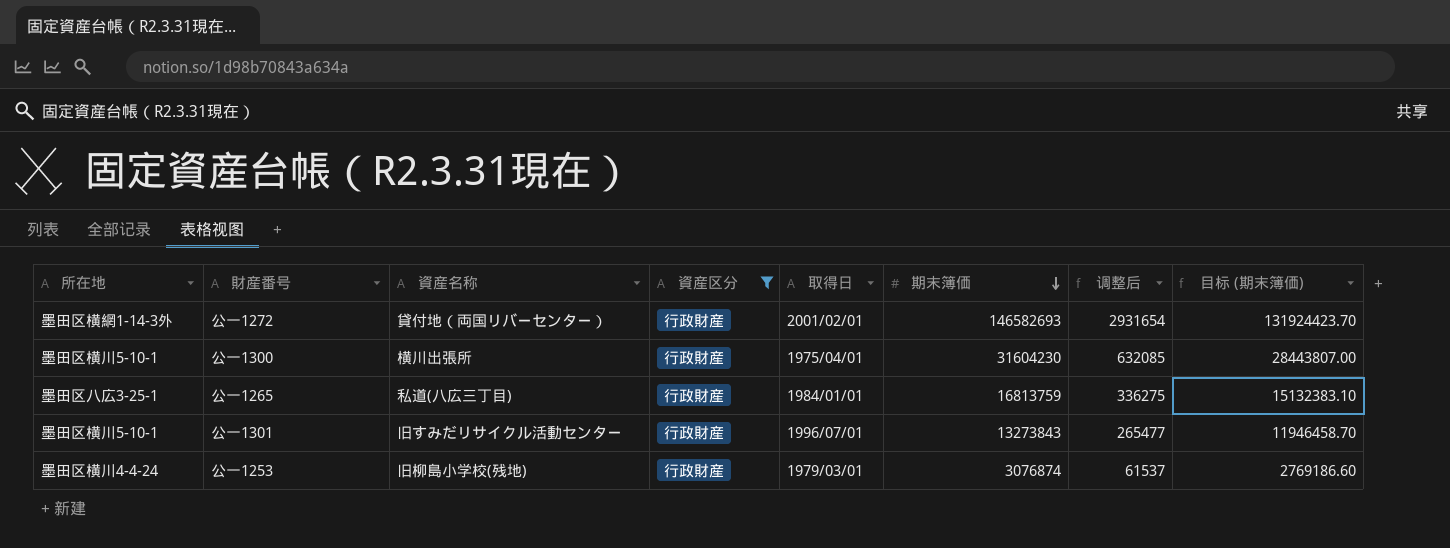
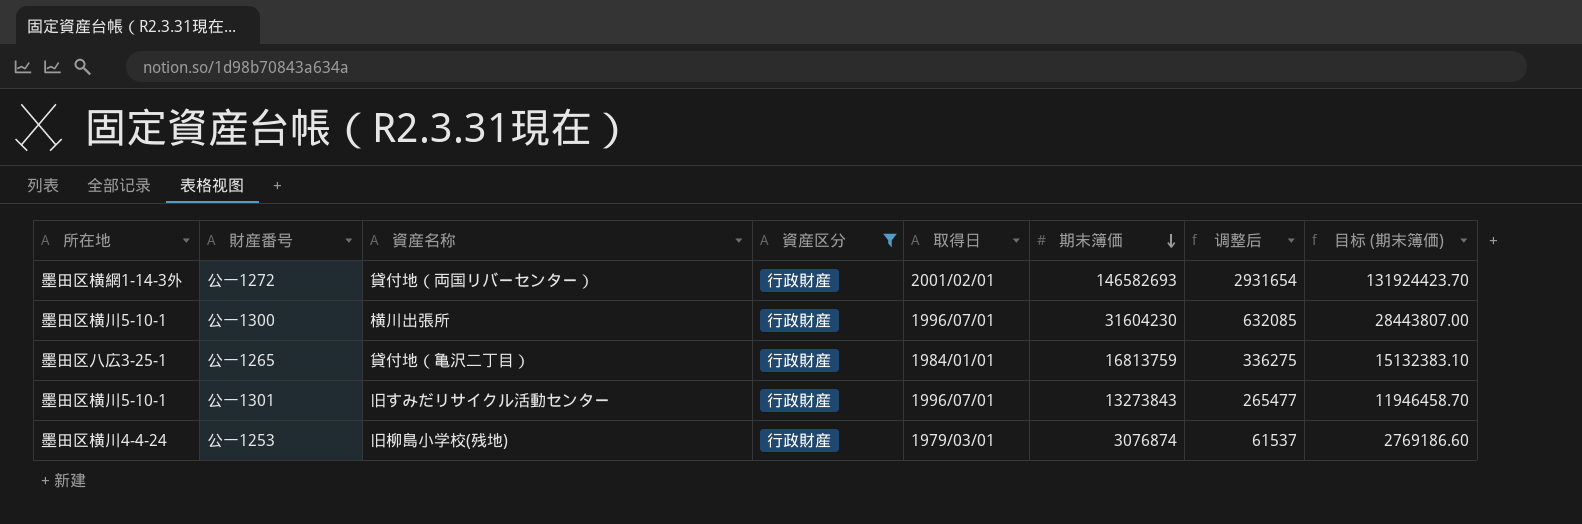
公一1300 | 取得日: 1975/04/01 -> 1996/07/01
公一1265 | 資産名称: 私道(八広三丁目) -> 貸付地（亀沢二丁目）

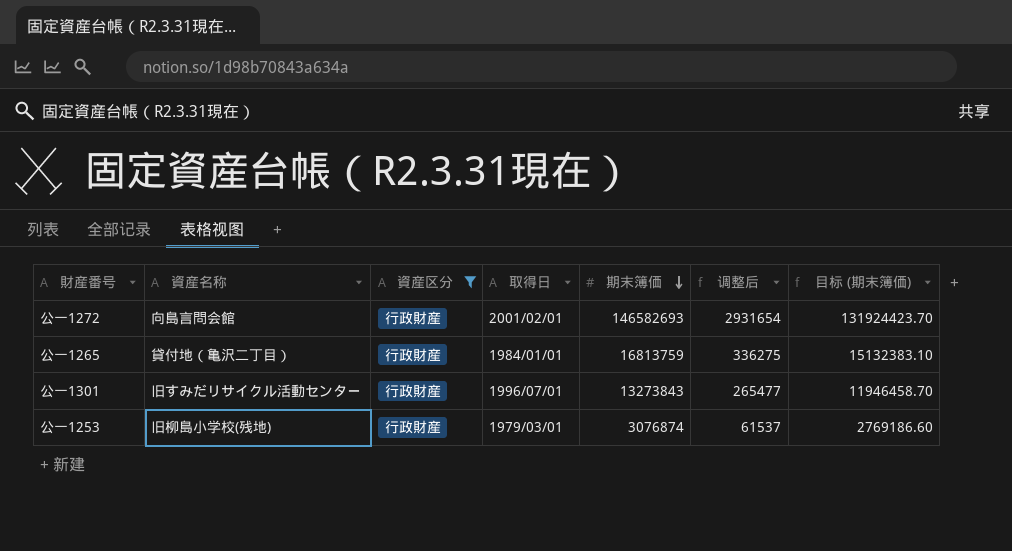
column 所在地 | position: 1 -> none
row 公一1300: 墨田区横川5-10-1 | 横川出張所 | 行政財産 | 1996/07/01 | 31604230 | 632085 | 28443807.00 -> none
公一1272 | 資産名称: 貸付地（両国リバーセンター） -> 向島言問会館

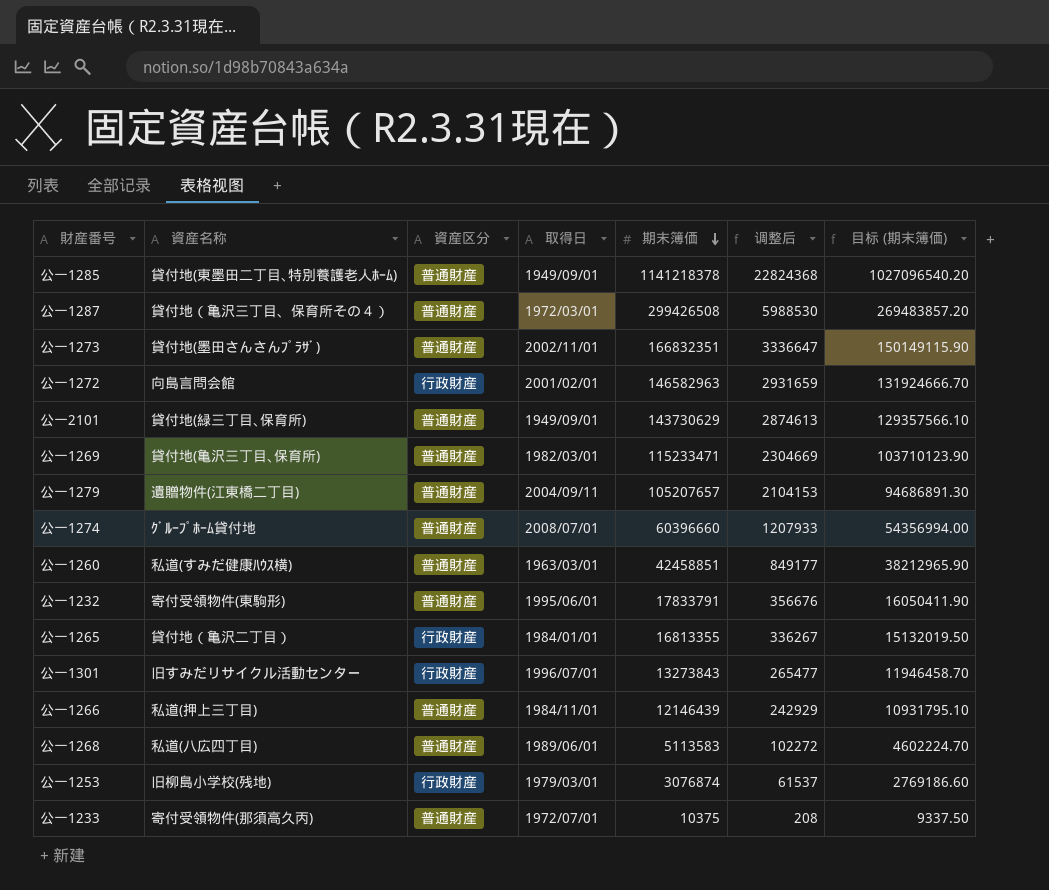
filter: 資産区分 = 行政財産 -> none
公一1272 | 期末簿価: 146582693 -> 146582963
公一1272 | 调整后: 2931654 -> 2931659
公一1272 | 目标 (期末簿価): 131924423.70 -> 131924666.70
公一1265 | 期末簿価: 16813759 -> 16813355
公一1265 | 调整后: 336275 -> 336267
公一1265 | 目标 (期末簿価): 15132383.10 -> 15132019.50

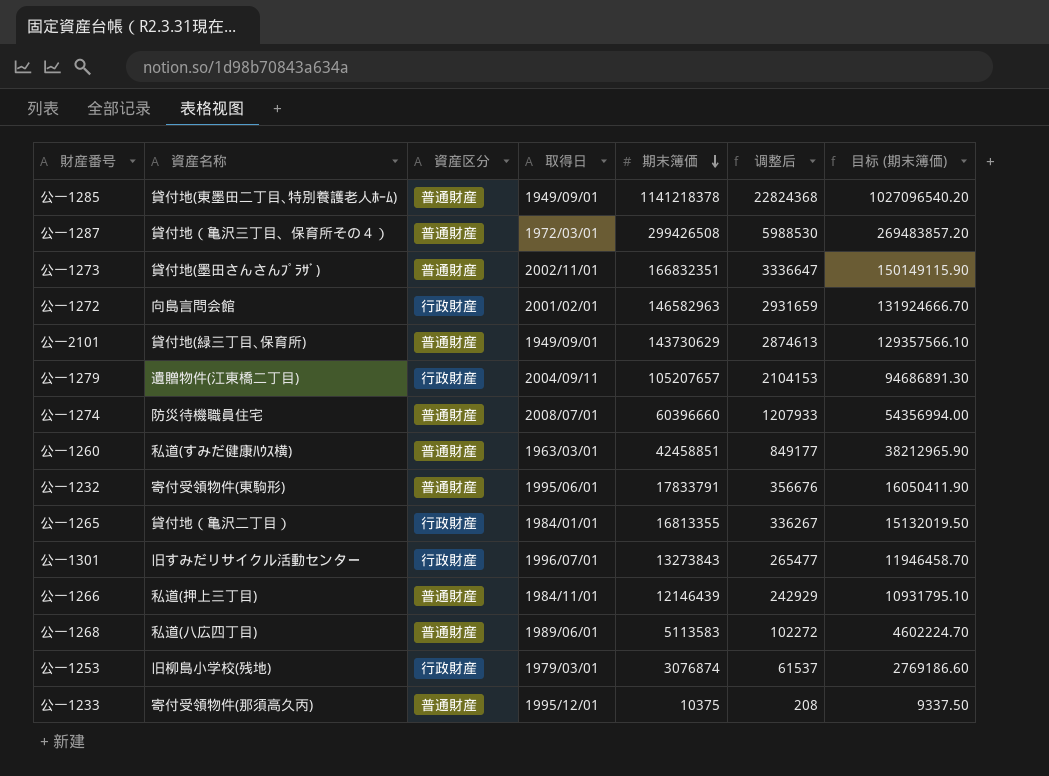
row 公一1269: 貸付地(亀沢三丁目､保育所) | 普通財産 | 1982/03/01 | 115233471 | 2304669 | 103710123.90 -> none
公一1279 | 資産区分: 普通財産 -> 行政財産
公一1274 | 資産名称: ｸﾞﾙｰﾌﾟﾎｰﾑ貸付地 -> 防災待機職員住宅
公一1233 | 取得日: 1972/07/01 -> 1995/12/01

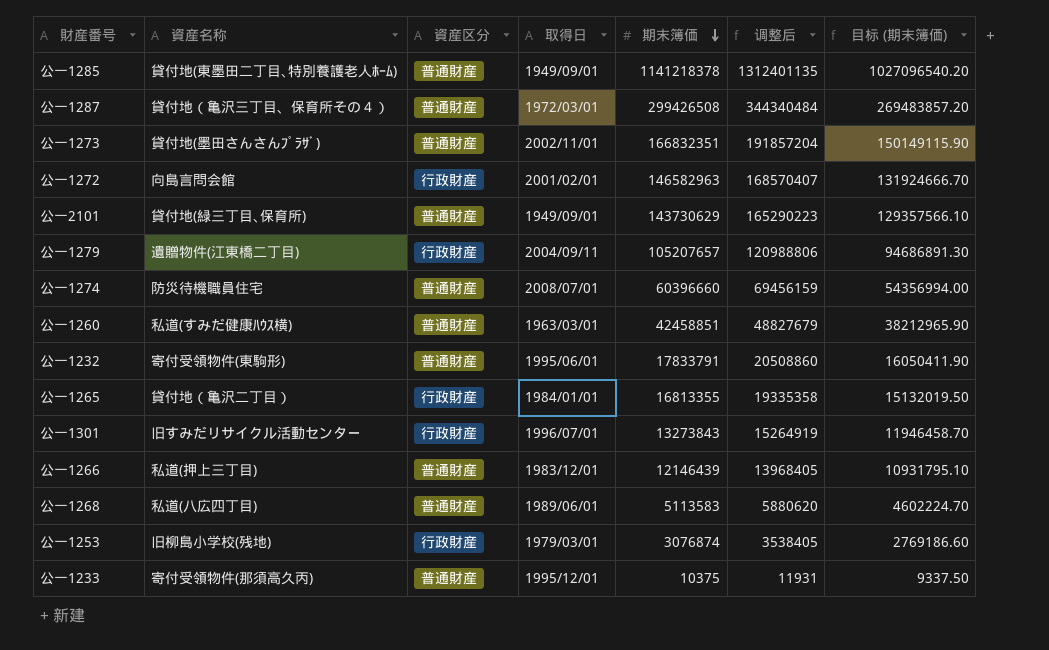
column 调整后 | formula: [期末簿価] * 0.02 -> [期末簿価] * 1.15
公一1266 | 取得日: 1984/11/01 -> 1983/12/01

